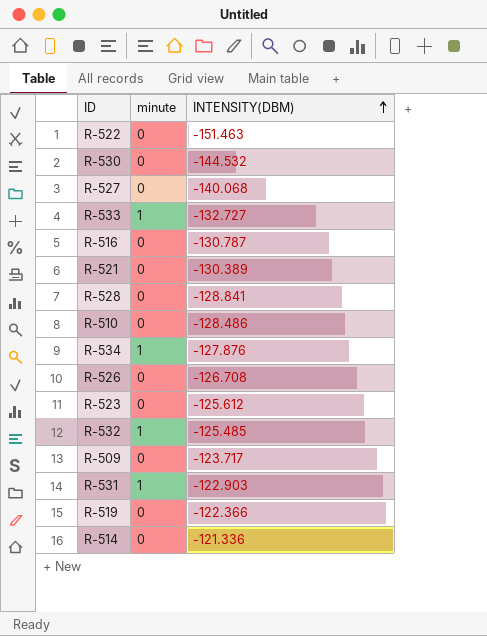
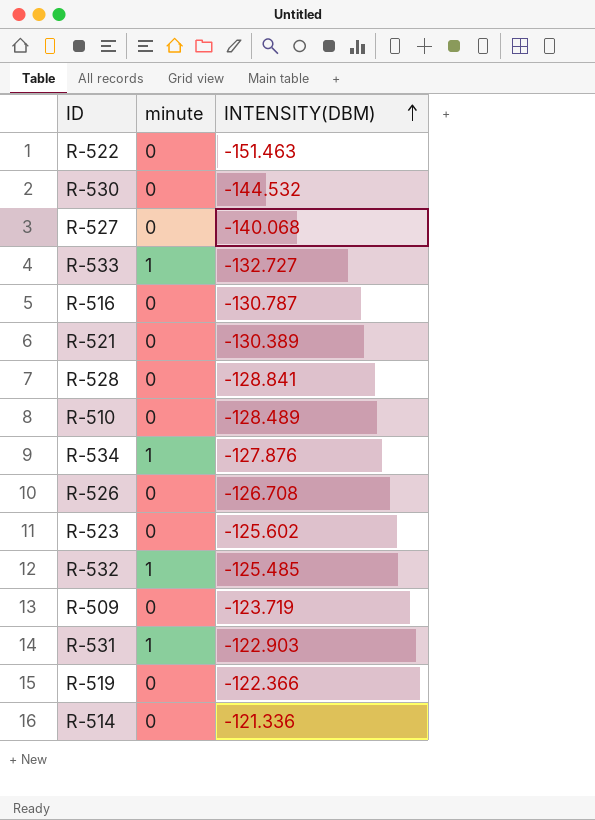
R-510 | INTENSITY(DBM): -128.486 -> -128.489
R-523 | INTENSITY(DBM): -125.612 -> -125.602
R-509 | INTENSITY(DBM): -123.717 -> -123.719

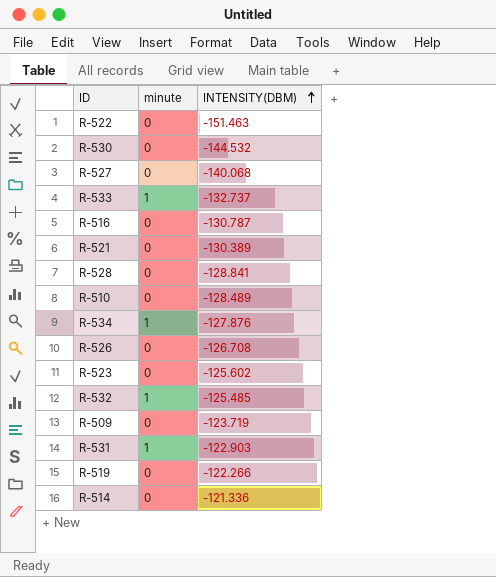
R-533 | INTENSITY(DBM): -132.727 -> -132.737
R-519 | INTENSITY(DBM): -122.366 -> -122.266

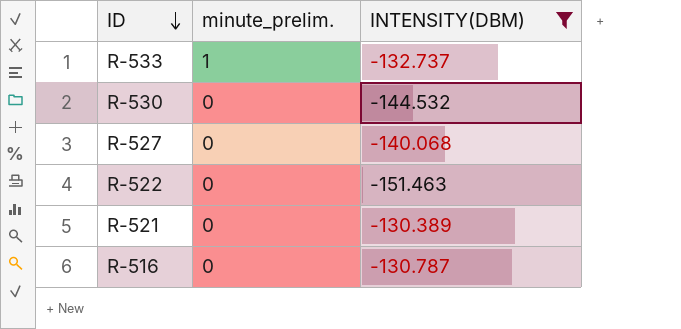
filter: none -> INTENSITY(DBM) <= -130.389
row order: INTENSITY(DBM) ascending -> ID descending
column name: minute -> minute_prelim.

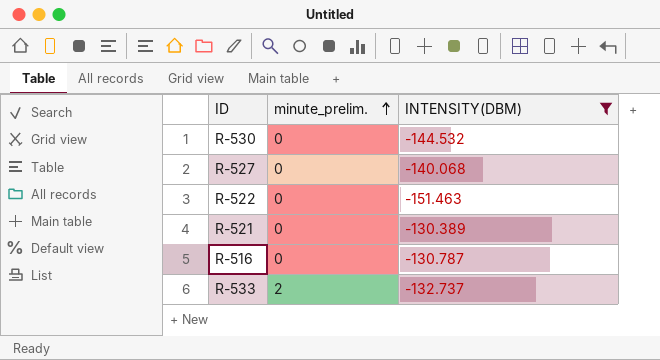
row order: ID descending -> minute_prelim. ascending
R-533 | minute_prelim.: 1 -> 2

